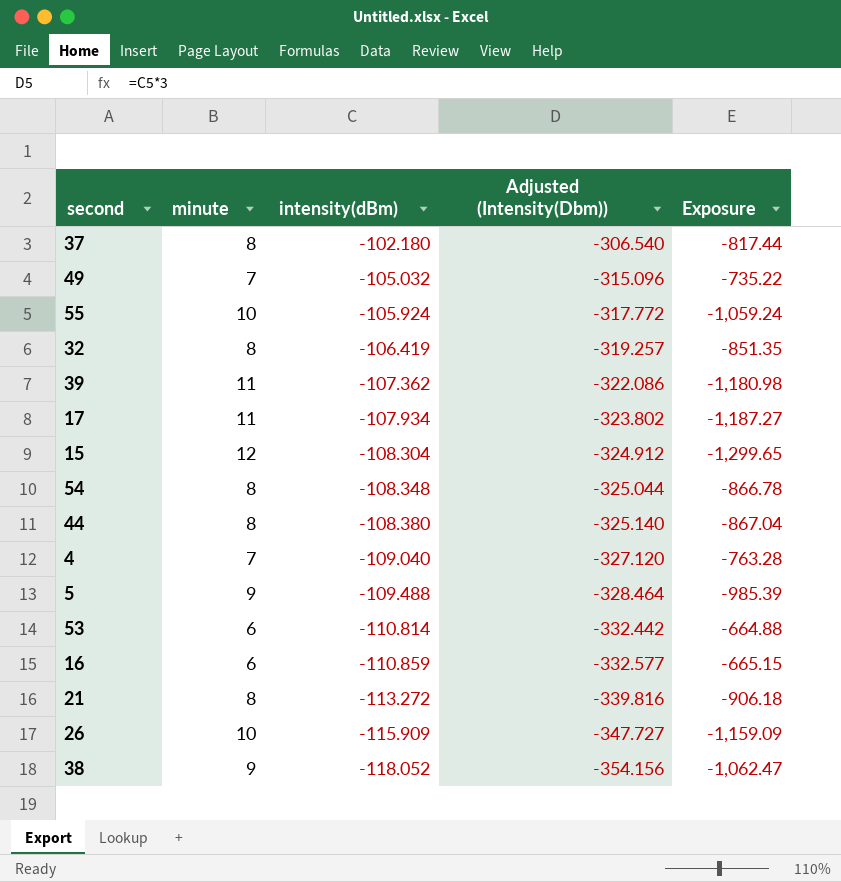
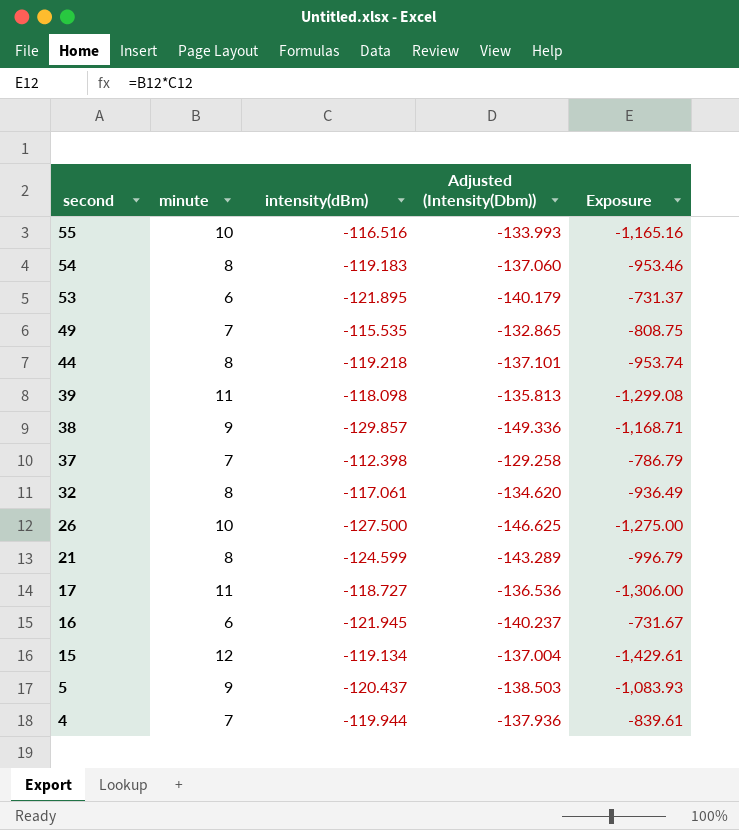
row order: intensity(dBm) descending -> second descending
column Adjusted (Intensity(Dbm)) | formula: [intensity(dBm)] * 3 -> [intensity(dBm)] * 1.15
55 | intensity(dBm): -105.924 -> -116.516
55 | Exposure: -1,059.24 -> -1,165.16
54 | intensity(dBm): -108.348 -> -119.183
54 | Exposure: -866.78 -> -953.46
53 | intensity(dBm): -110.814 -> -121.895
53 | Exposure: -664.88 -> -731.37
49 | intensity(dBm): -105.032 -> -115.535
49 | Exposure: -735.22 -> -808.75
44 | intensity(dBm): -108.380 -> -119.218
44 | Exposure: -867.04 -> -953.74
39 | intensity(dBm): -107.362 -> -118.098
39 | Exposure: -1,180.98 -> -1,299.08
38 | intensity(dBm): -118.052 -> -129.857
38 | Exposure: -1,062.47 -> -1,168.71
37 | minute: 8 -> 7
37 | intensity(dBm): -102.180 -> -112.398
37 | Exposure: -817.44 -> -786.79
32 | intensity(dBm): -106.419 -> -117.061
32 | Exposure: -851.35 -> -936.49
26 | intensity(dBm): -115.909 -> -127.500
26 | Exposure: -1,159.09 -> -1,275.00
21 | intensity(dBm): -113.272 -> -124.599
21 | Exposure: -906.18 -> -996.79
17 | intensity(dBm): -107.934 -> -118.727
17 | Exposure: -1,187.27 -> -1,306.00
16 | intensity(dBm): -110.859 -> -121.945
16 | Exposure: -665.15 -> -731.67
15 | intensity(dBm): -108.304 -> -119.134
15 | Exposure: -1,299.65 -> -1,429.61
5 | intensity(dBm): -109.488 -> -120.437
5 | Exposure: -985.39 -> -1,083.93
4 | intensity(dBm): -109.040 -> -119.944
4 | Exposure: -763.28 -> -839.61

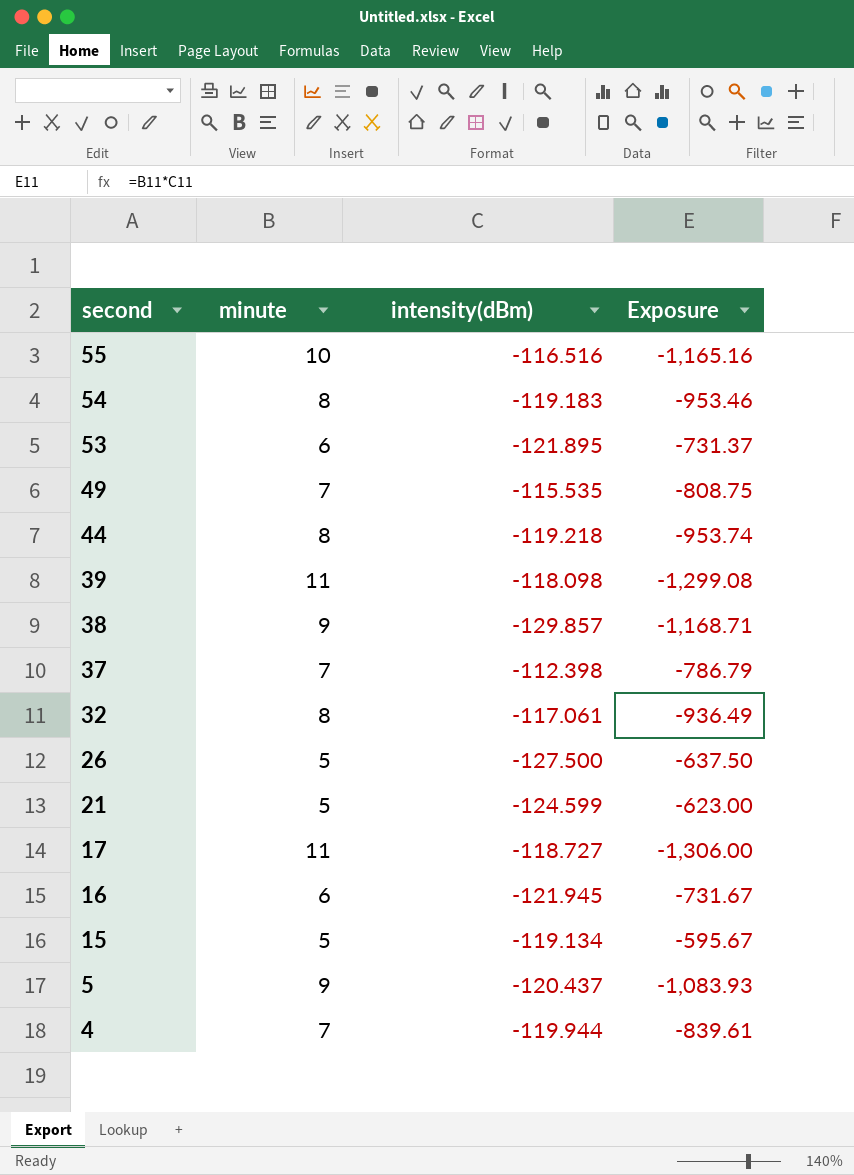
column Adjusted (Intensity(Dbm)) | formula: [intensity(dBm)] * 1.15 -> none
26 | minute: 10 -> 5
26 | Exposure: -1,275.00 -> -637.50
21 | minute: 8 -> 5
21 | Exposure: -996.79 -> -623.00
15 | minute: 12 -> 5
15 | Exposure: -1,429.61 -> -595.67

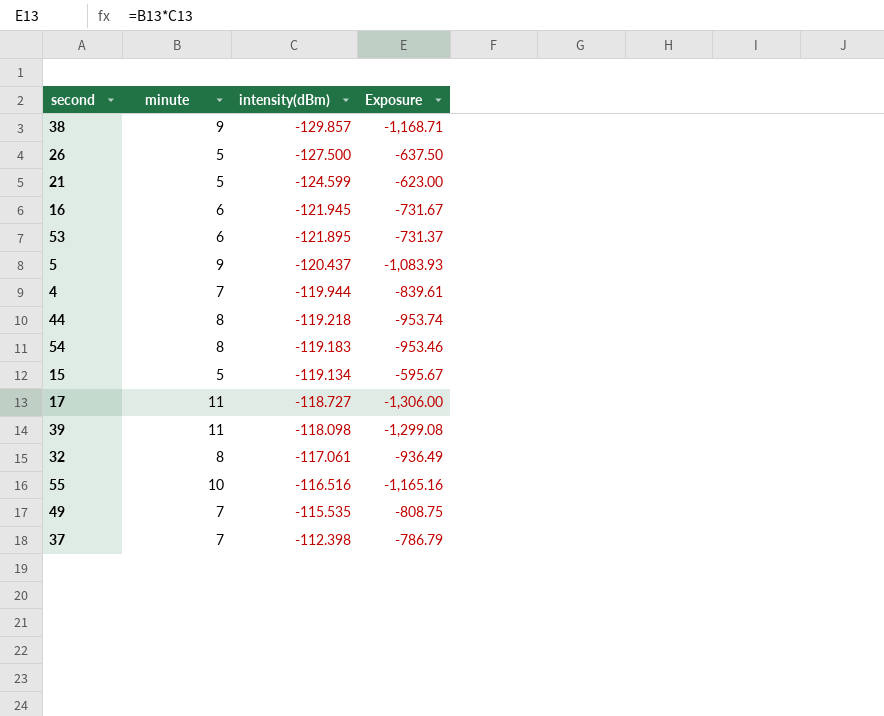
row order: second descending -> intensity(dBm) ascending

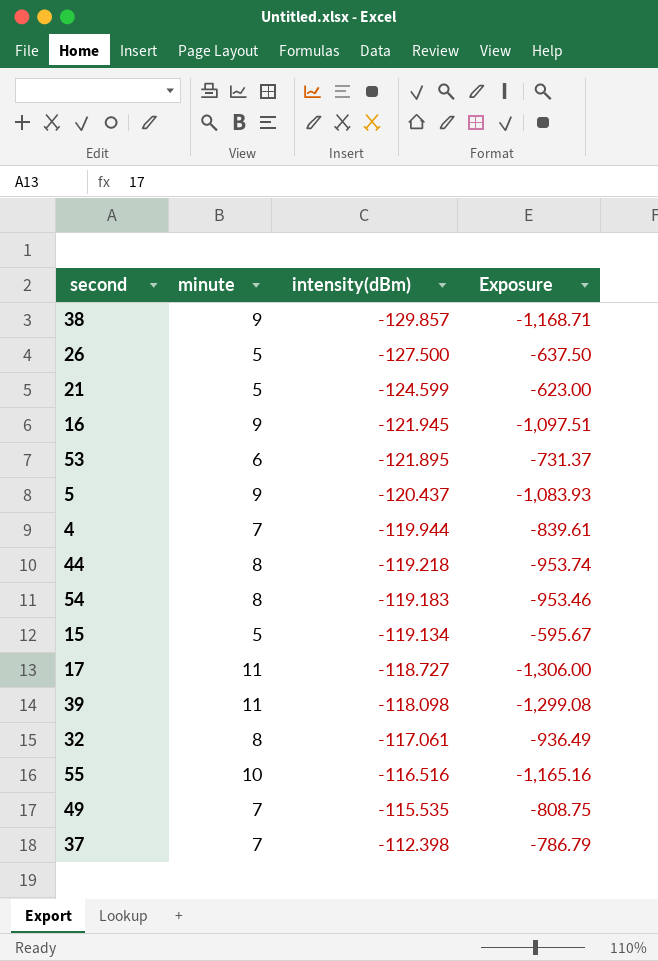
16 | minute: 6 -> 9
16 | Exposure: -731.67 -> -1,097.51

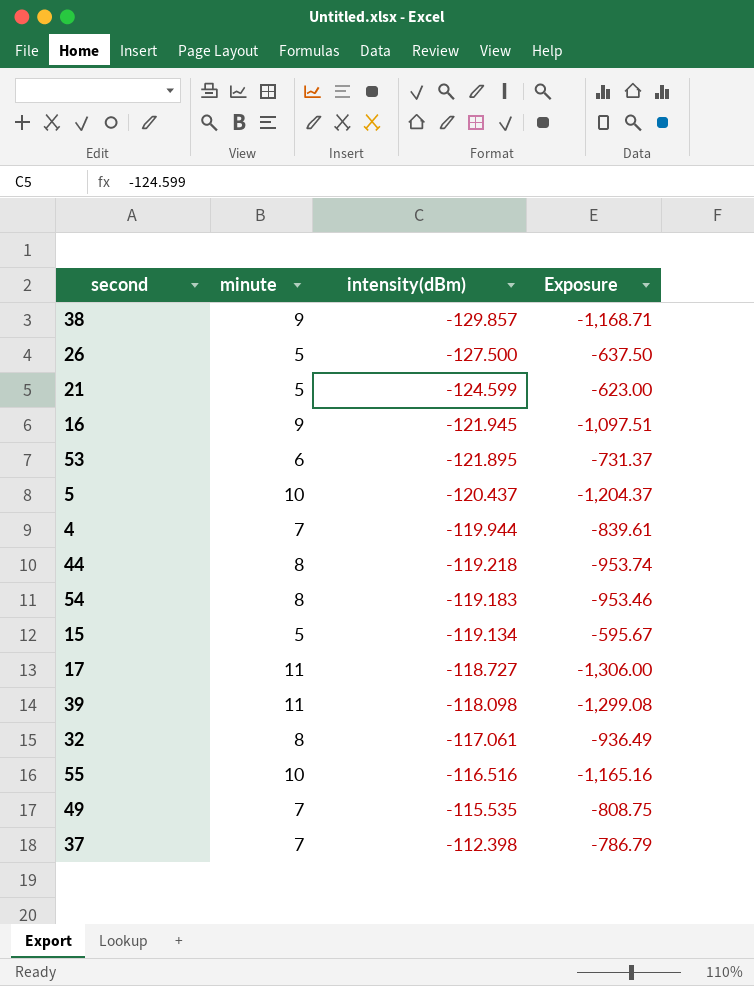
5 | minute: 9 -> 10
5 | Exposure: -1,083.93 -> -1,204.37

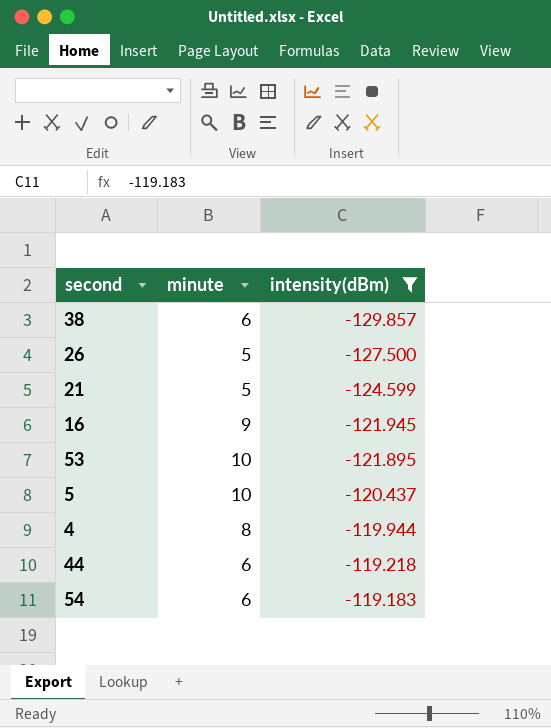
filter: none -> intensity(dBm) <= -119.183
column Exposure | formula: [minute] * [intensity(dBm)] -> none
38 | minute: 9 -> 6
53 | minute: 6 -> 10
4 | minute: 7 -> 8
44 | minute: 8 -> 6
54 | minute: 8 -> 6

